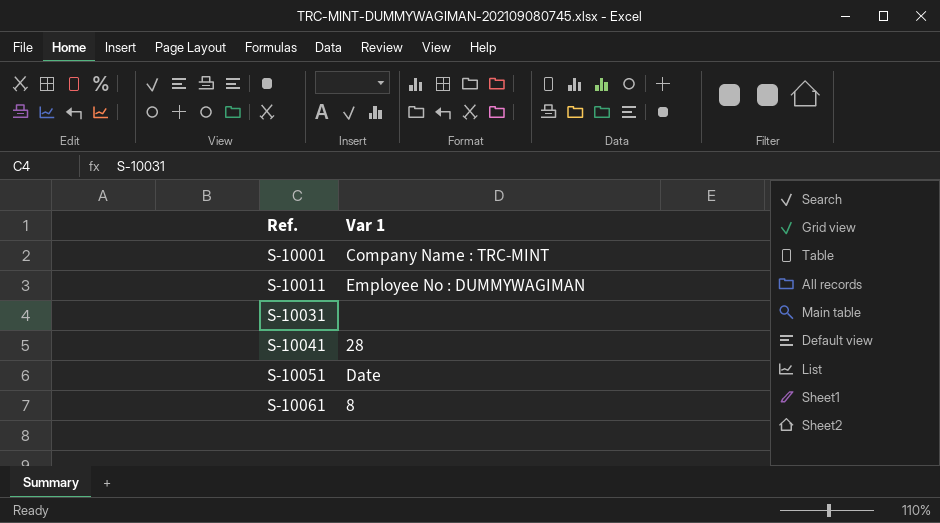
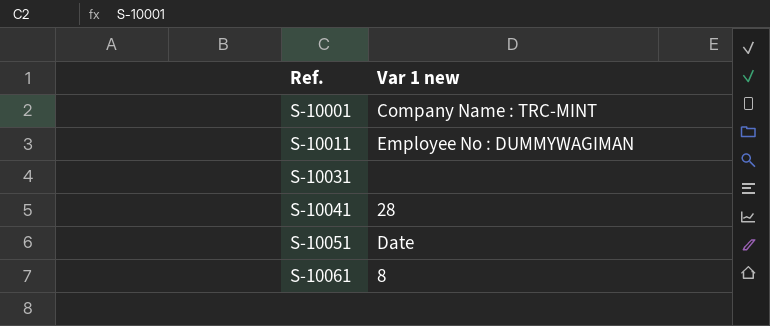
column name: Var 1 -> Var 1 new

